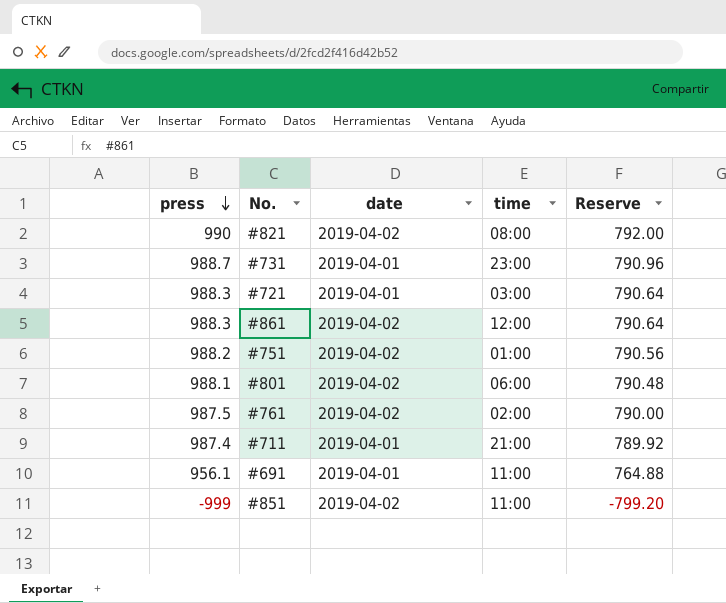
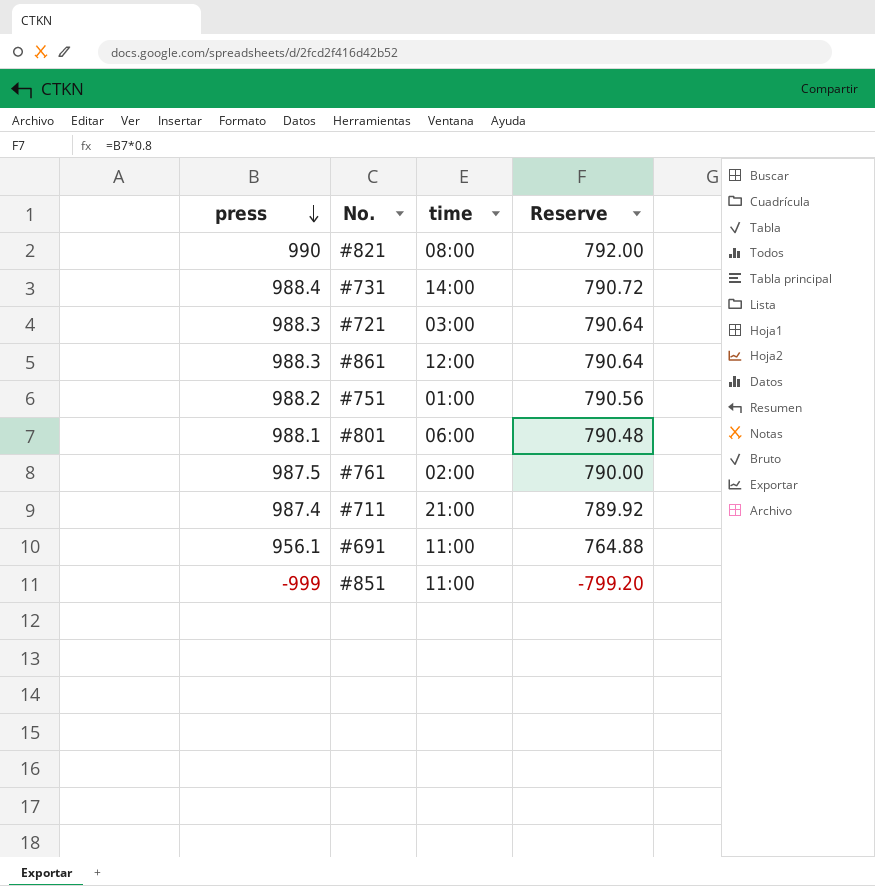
column date | position: 3 -> none
#731 | press: 988.7 -> 988.4
#731 | time: 23:00 -> 14:00
#731 | Reserve: 790.96 -> 790.72

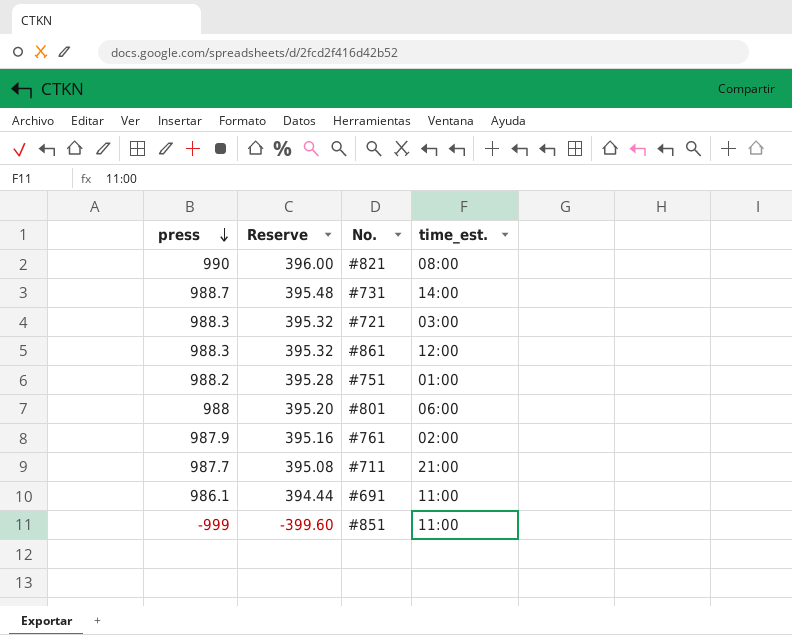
column Reserve | formula: [press] * 0.8 -> [press] * 0.4
column Reserve | position: 4 -> 2
column name: time -> time_est.
#731 | press: 988.4 -> 988.7
#801 | press: 988.1 -> 988
#761 | press: 987.5 -> 987.9
#711 | press: 987.4 -> 987.7
#691 | press: 956.1 -> 986.1

